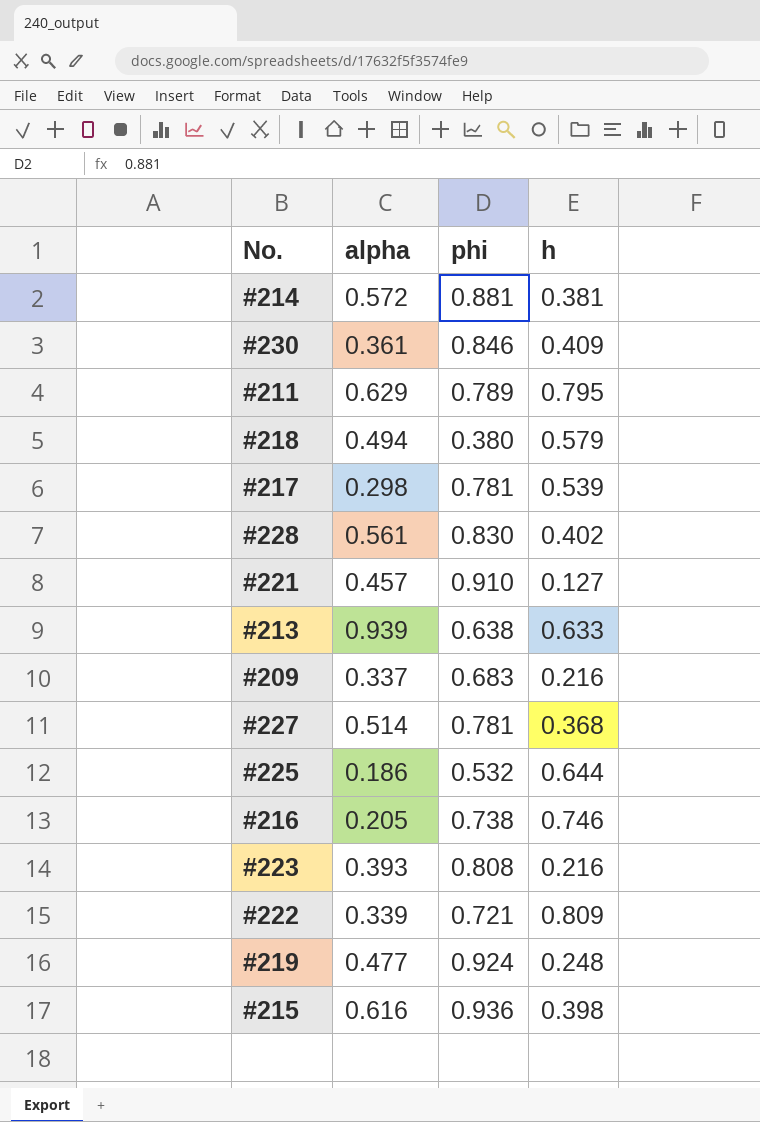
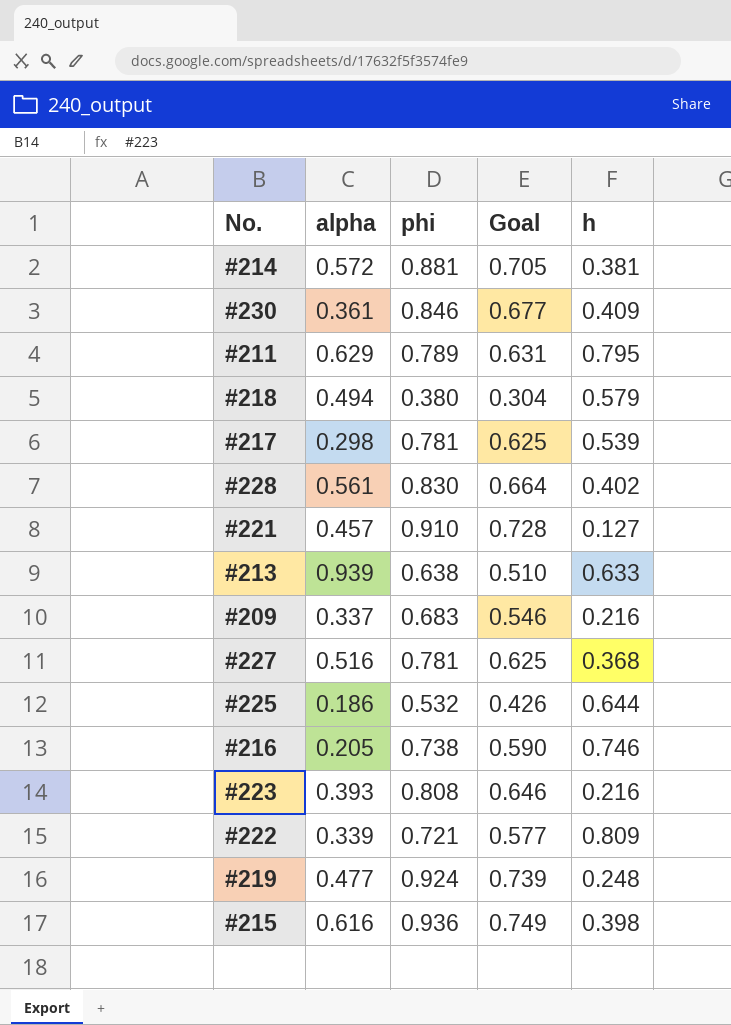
column Goal | formula: none -> [phi] * 0.8
#227 | alpha: 0.514 -> 0.516

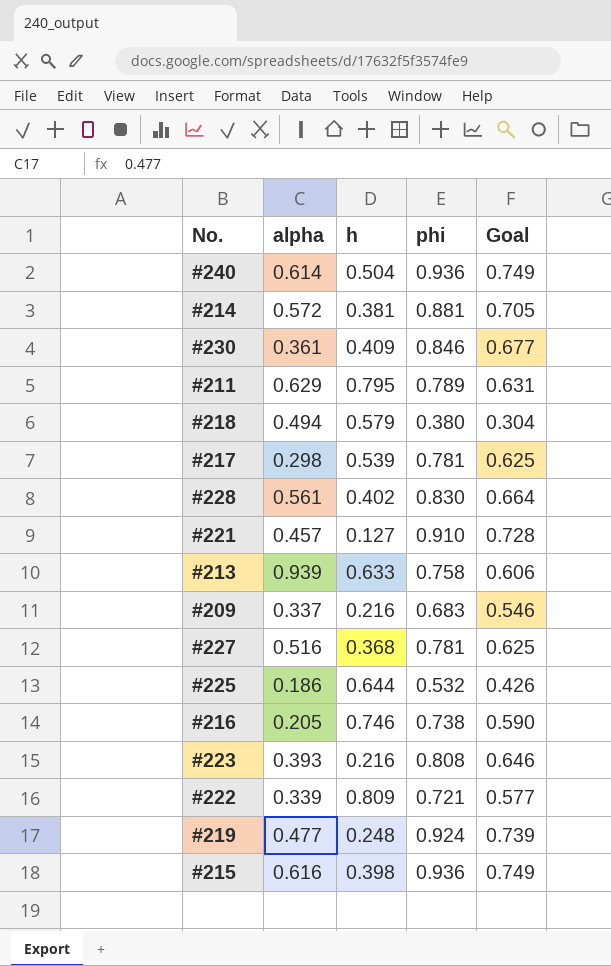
column h | position: 5 -> 3
row #240: none -> 0.614 | 0.504 | 0.936 | 0.749
#213 | phi: 0.638 -> 0.758
#213 | Goal: 0.510 -> 0.606

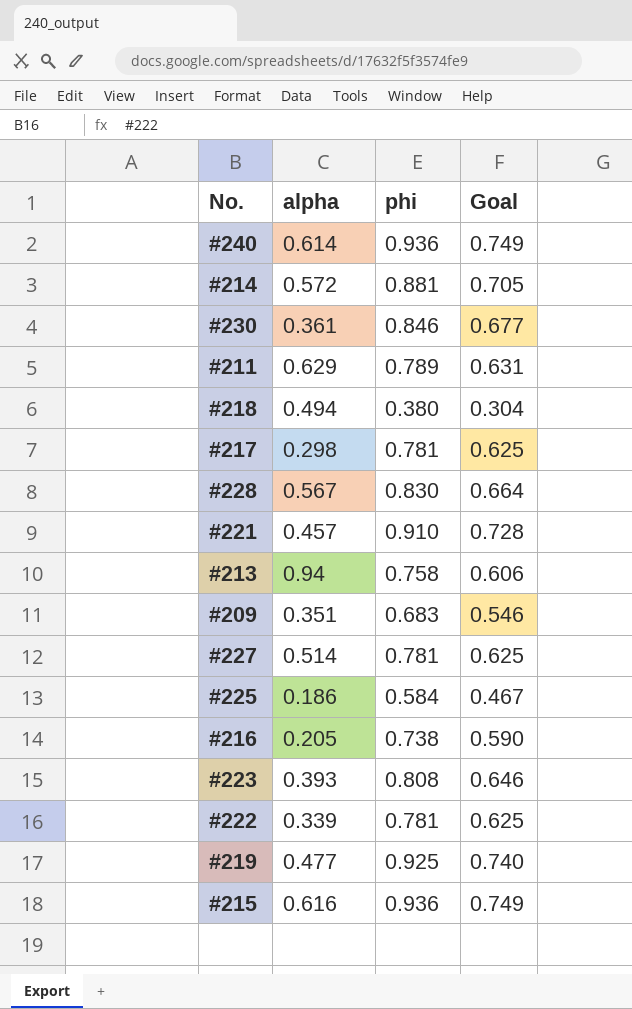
column h | position: 3 -> none
#228 | alpha: 0.561 -> 0.567
#213 | alpha: 0.939 -> 0.94
#209 | alpha: 0.337 -> 0.351
#227 | alpha: 0.516 -> 0.514
#225 | phi: 0.532 -> 0.584
#225 | Goal: 0.426 -> 0.467
#222 | phi: 0.721 -> 0.781
#222 | Goal: 0.577 -> 0.625
#219 | phi: 0.924 -> 0.925
#219 | Goal: 0.739 -> 0.740

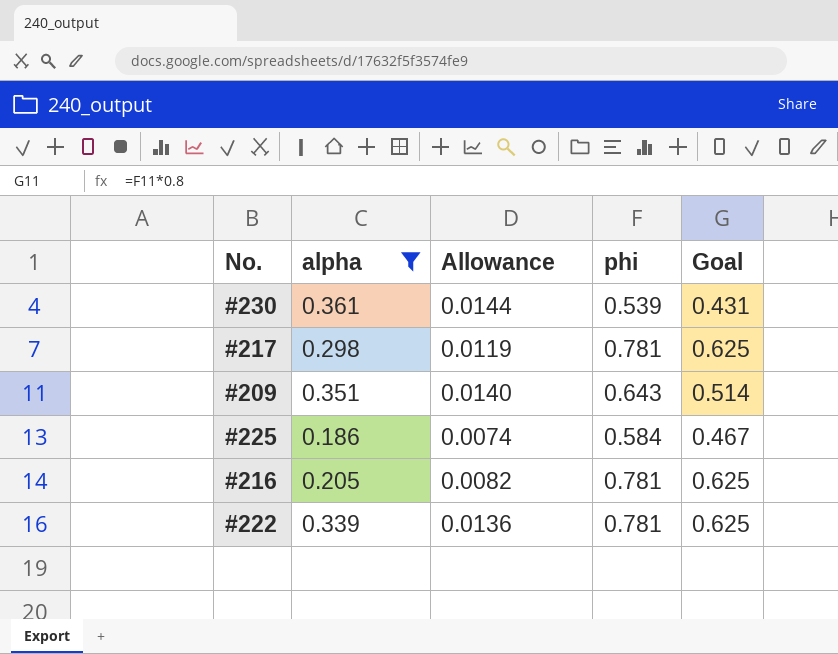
filter: none -> alpha <= 0.361
column Allowance | formula: none -> [alpha] * 0.04
#230 | phi: 0.846 -> 0.539
#230 | Goal: 0.677 -> 0.431
#209 | phi: 0.683 -> 0.643
#209 | Goal: 0.546 -> 0.514
#216 | phi: 0.738 -> 0.781
#216 | Goal: 0.590 -> 0.625

